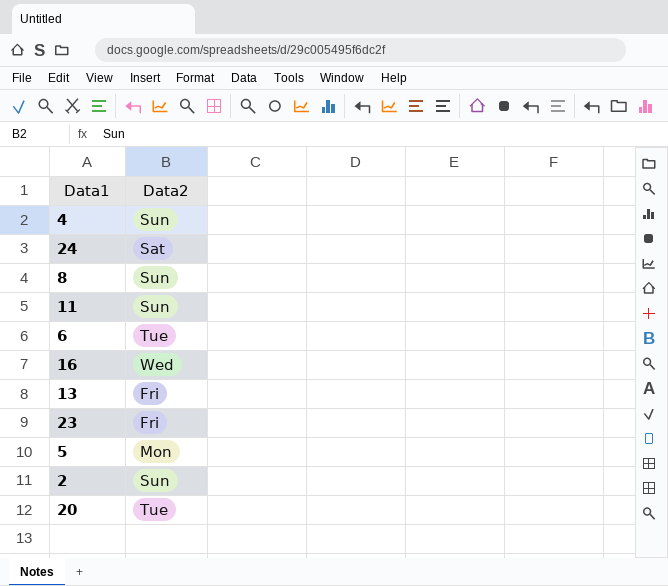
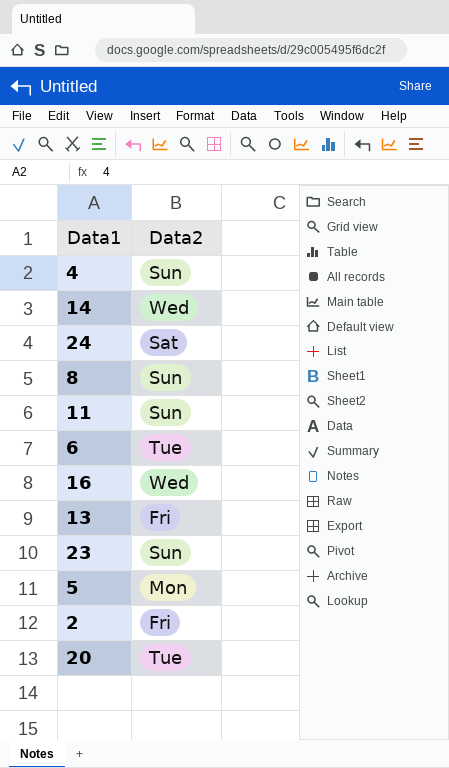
row 14: none -> Wed
23 | Data2: Fri -> Sun
2 | Data2: Sun -> Fri

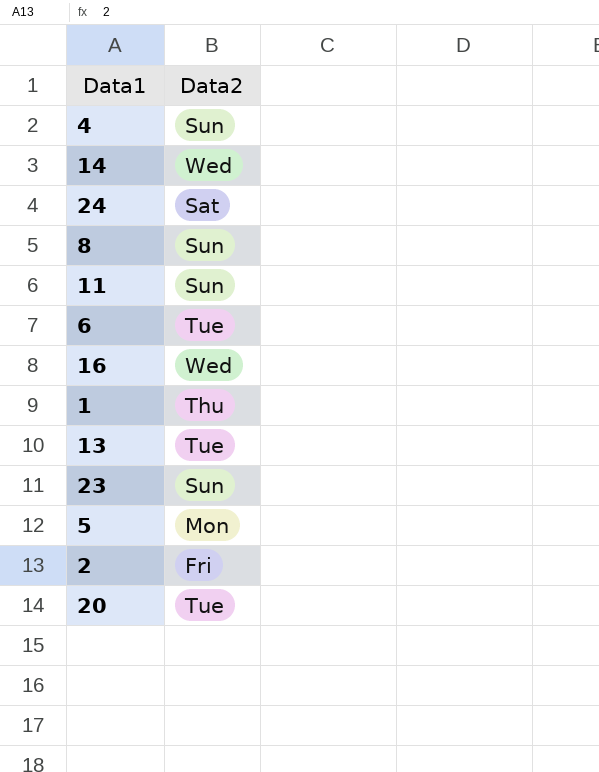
row 1: none -> Thu
13 | Data2: Fri -> Tue

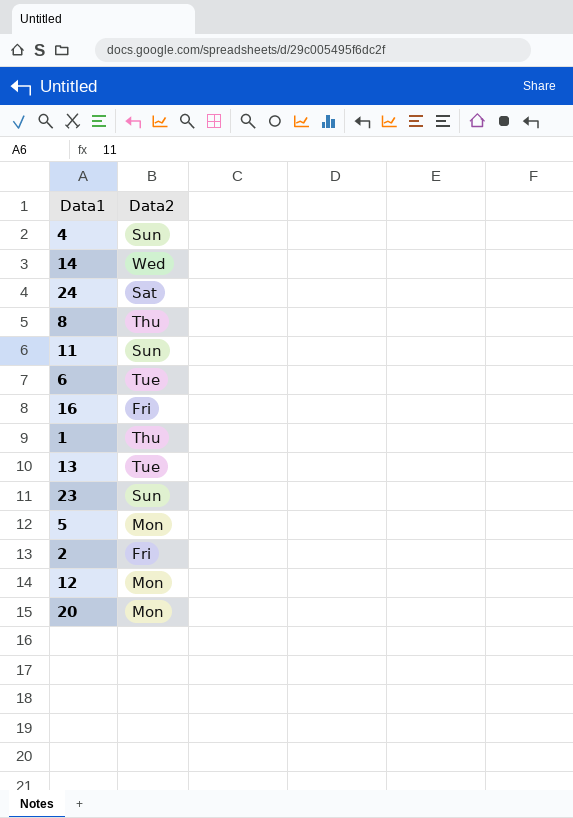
8 | Data2: Sun -> Thu
16 | Data2: Wed -> Fri
row 12: none -> Mon
20 | Data2: Tue -> Mon

